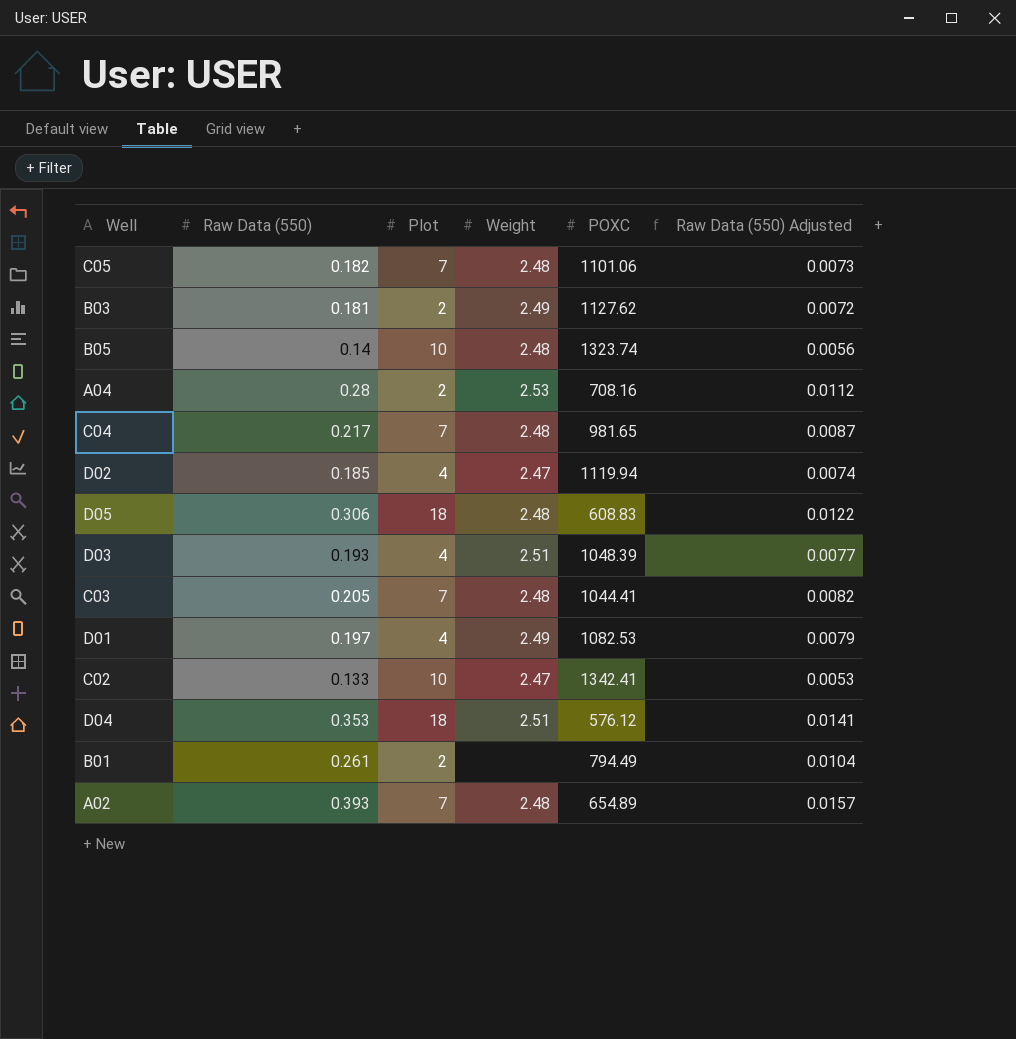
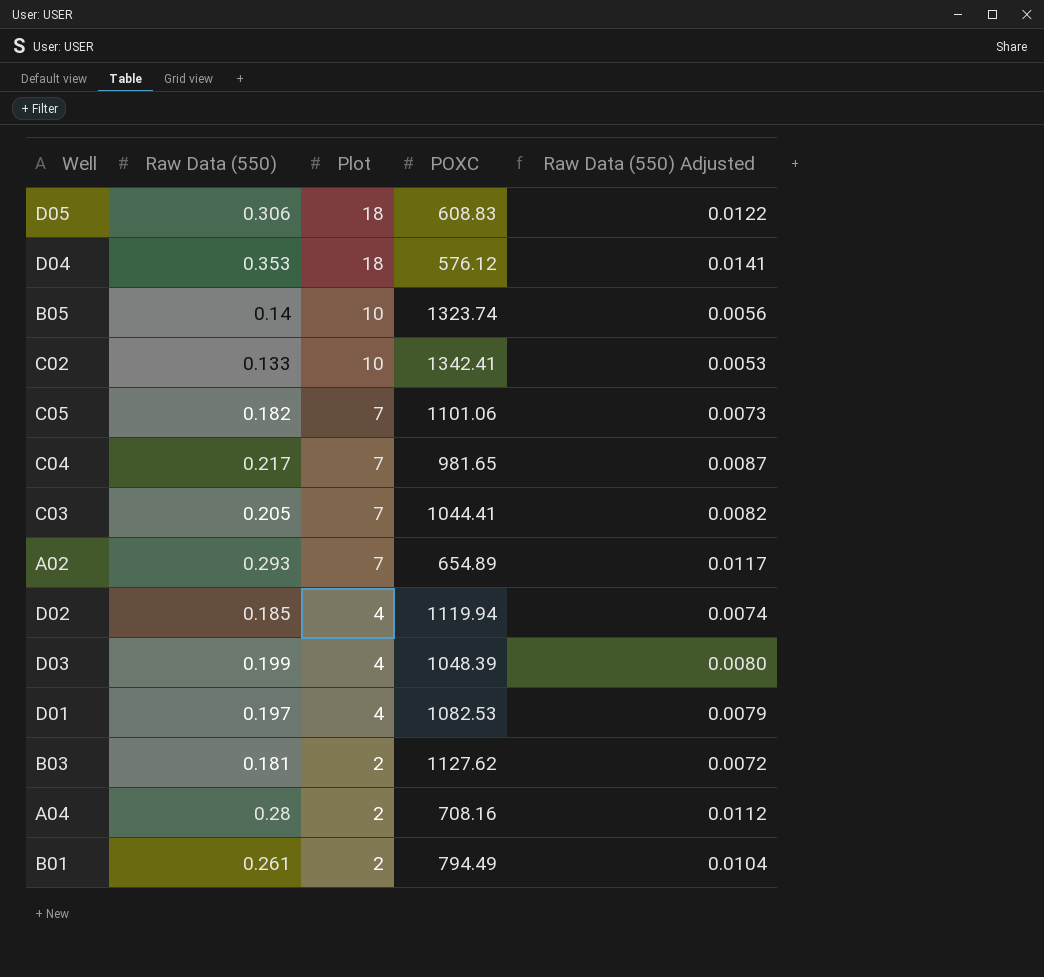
row order: none -> Plot descending
column Weight | position: 4 -> none
A02 | Raw Data (550): 0.393 -> 0.293
A02 | Raw Data (550) Adjusted: 0.0157 -> 0.0117
D03 | Raw Data (550): 0.193 -> 0.199
D03 | Raw Data (550) Adjusted: 0.0077 -> 0.0080

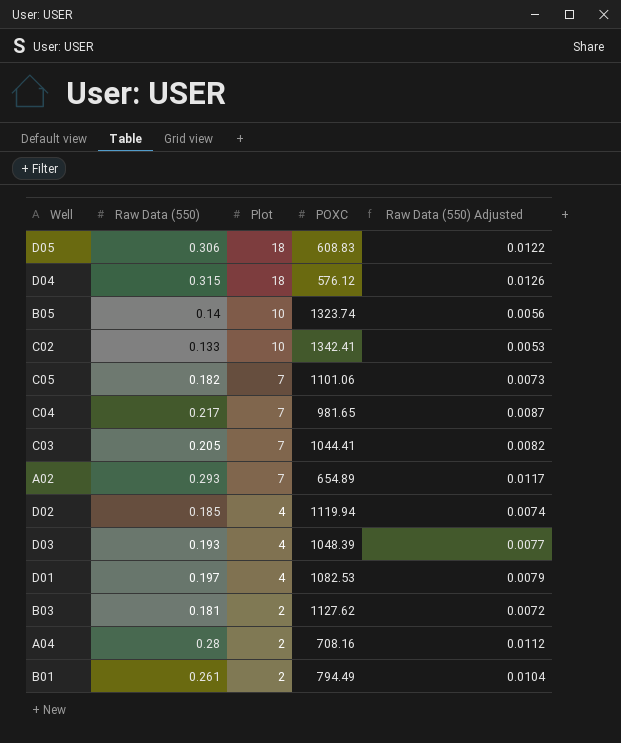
D04 | Raw Data (550): 0.353 -> 0.315
D04 | Raw Data (550) Adjusted: 0.0141 -> 0.0126
D03 | Raw Data (550): 0.199 -> 0.193
D03 | Raw Data (550) Adjusted: 0.0080 -> 0.0077

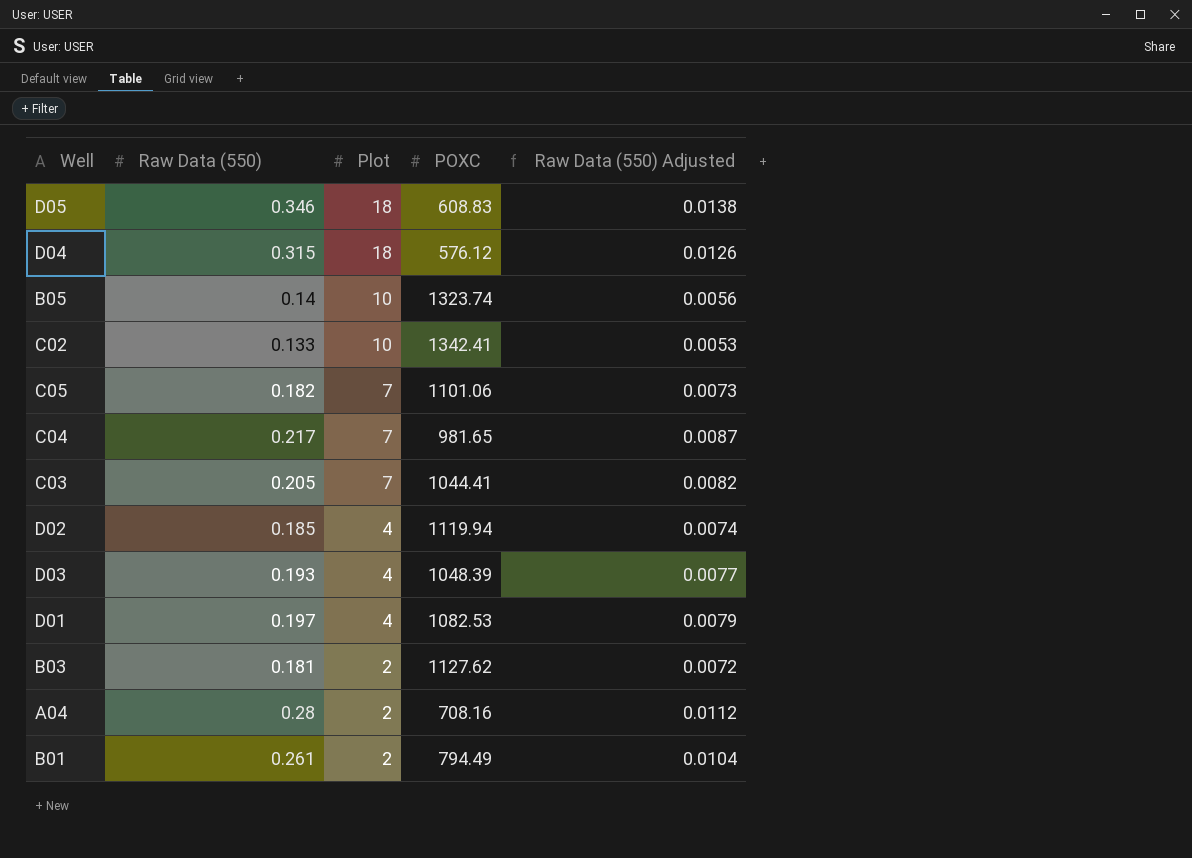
row A02: 0.293 | 7 | 654.89 | 0.0117 -> none
D05 | Raw Data (550): 0.306 -> 0.346
D05 | Raw Data (550) Adjusted: 0.0122 -> 0.0138

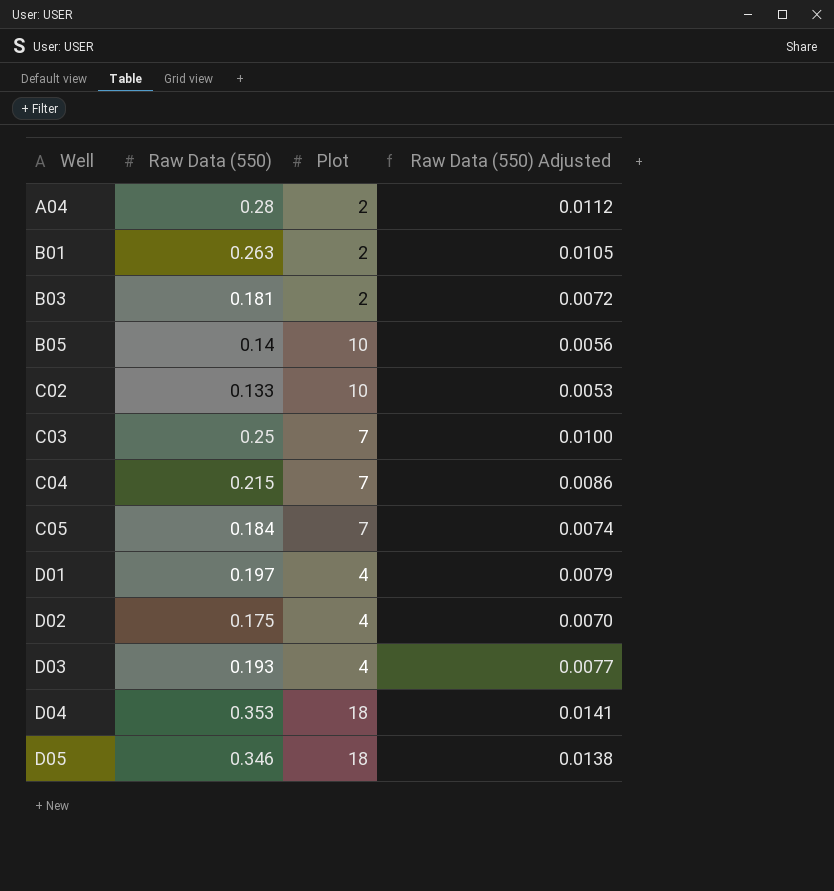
row order: Plot descending -> Well ascending
column POXC | position: 4 -> none
B01 | Raw Data (550): 0.261 -> 0.263
B01 | Raw Data (550) Adjusted: 0.0104 -> 0.0105
C03 | Raw Data (550): 0.205 -> 0.25
C03 | Raw Data (550) Adjusted: 0.0082 -> 0.0100
C04 | Raw Data (550): 0.217 -> 0.215
C04 | Raw Data (550) Adjusted: 0.0087 -> 0.0086
C05 | Raw Data (550): 0.182 -> 0.184
C05 | Raw Data (550) Adjusted: 0.0073 -> 0.0074
D02 | Raw Data (550): 0.185 -> 0.175
D02 | Raw Data (550) Adjusted: 0.0074 -> 0.0070
D04 | Raw Data (550): 0.315 -> 0.353
D04 | Raw Data (550) Adjusted: 0.0126 -> 0.0141

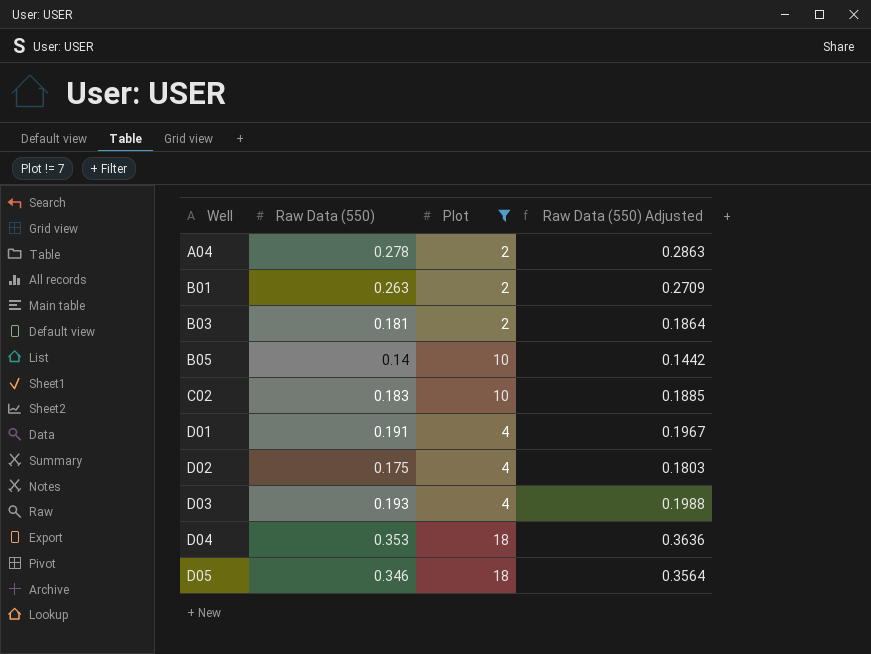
filter: none -> Plot != 7
column Raw Data (550) Adjusted | formula: [Raw Data (550)] * 0.04 -> [Raw Data (550)] * 1.03
A04 | Raw Data (550): 0.28 -> 0.278
C02 | Raw Data (550): 0.133 -> 0.183
D01 | Raw Data (550): 0.197 -> 0.191

